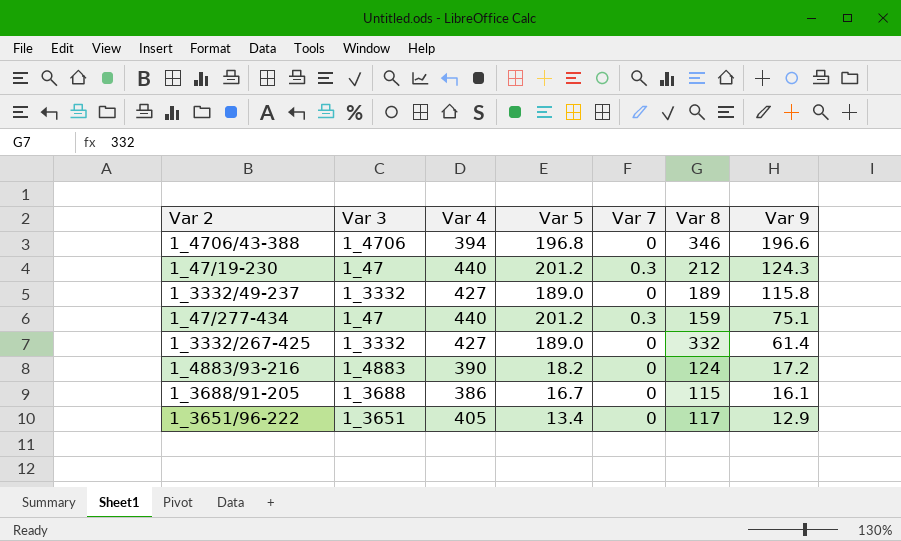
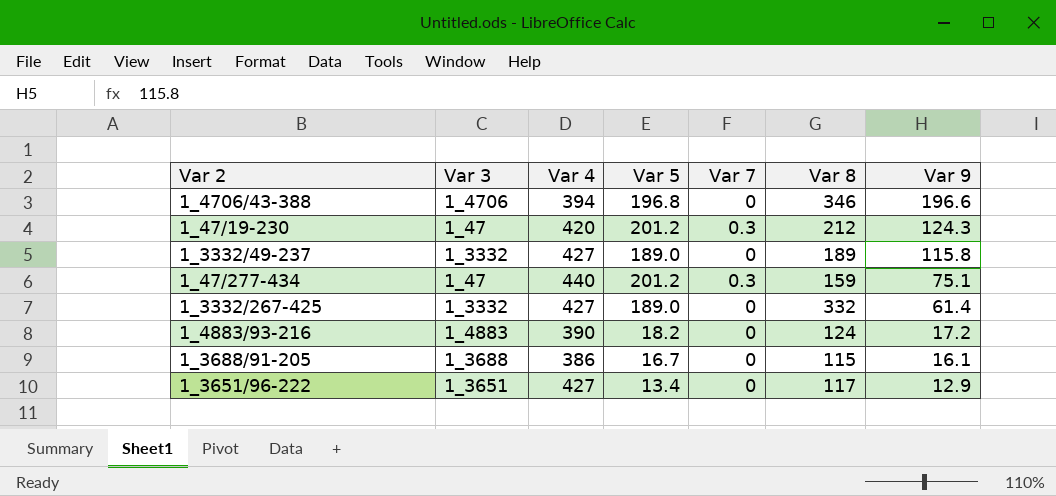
1_47/19-230 | Var 4: 440 -> 420
1_3651/96-222 | Var 4: 405 -> 427

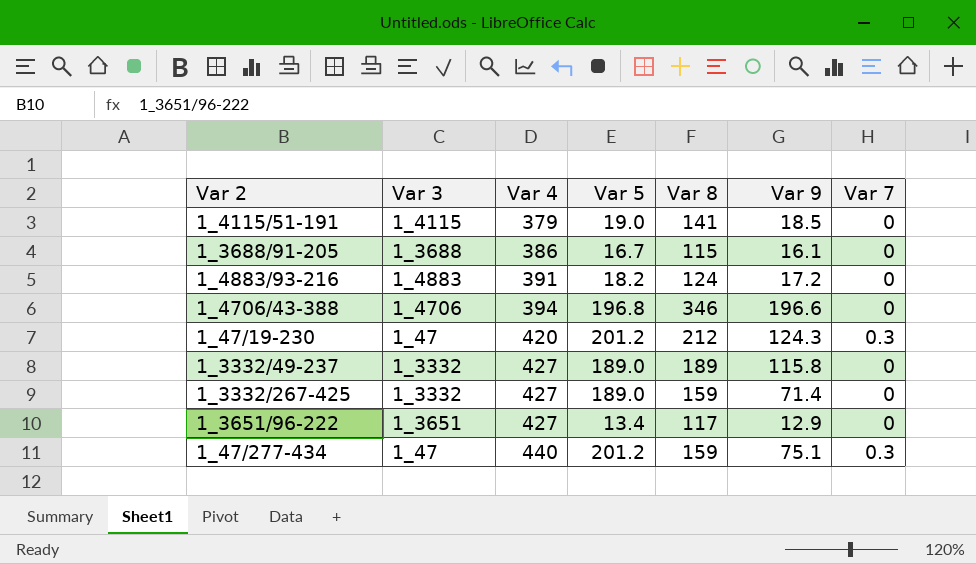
row order: Var 9 descending -> Var 4 ascending
column Var 7 | position: 5 -> 7
row 1_4115/51-191: none -> 1_4115 | 379 | 19.0 | 141 | 18.5 | 0
1_4883/93-216 | Var 4: 390 -> 391
1_3332/267-425 | Var 8: 332 -> 159
1_3332/267-425 | Var 9: 61.4 -> 71.4

